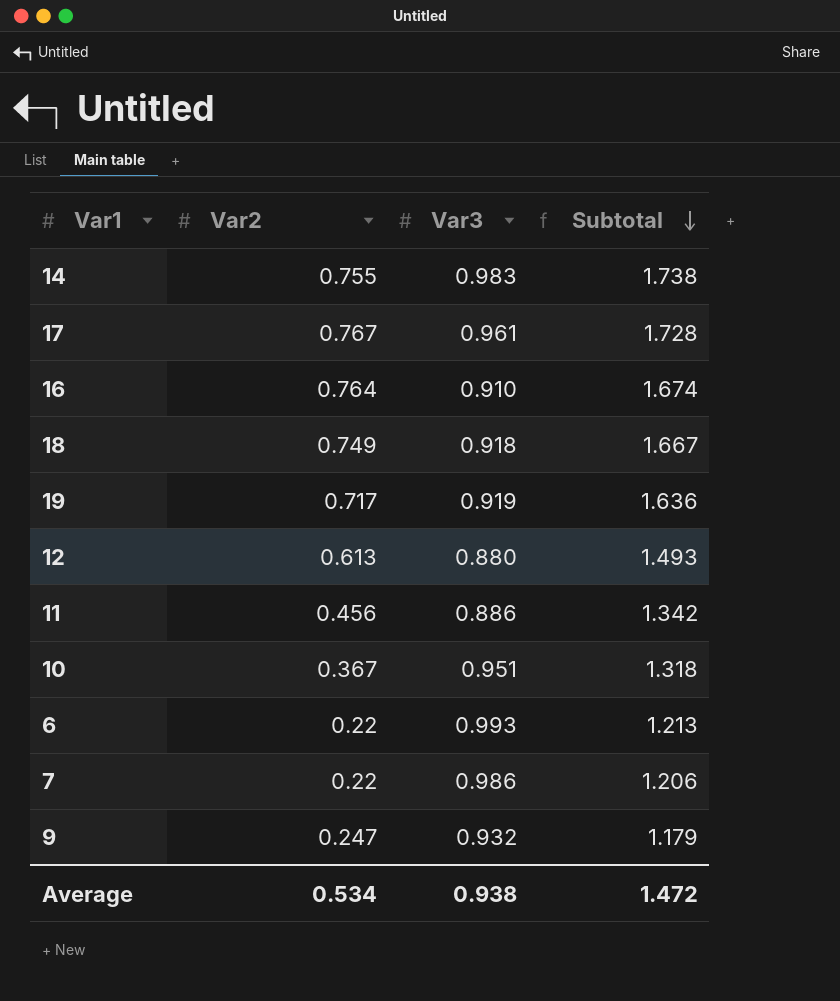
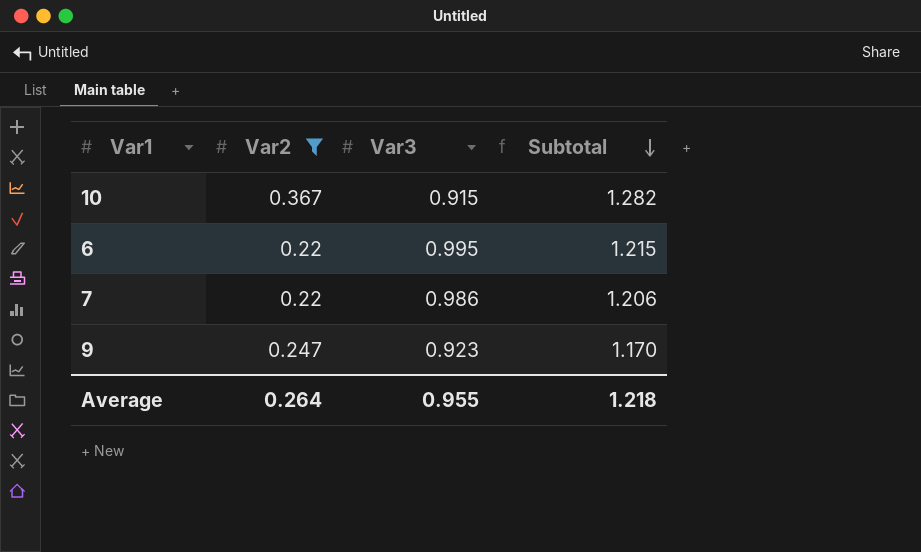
filter: none -> Var2 <= 0.367
10 | Var3: 0.951 -> 0.915
10 | Subtotal: 1.318 -> 1.282
6 | Var3: 0.993 -> 0.995
6 | Subtotal: 1.213 -> 1.215
9 | Var3: 0.932 -> 0.923
9 | Subtotal: 1.179 -> 1.170
Average | Var2: 0.534 -> 0.264
Average | Var3: 0.938 -> 0.955
Average | Subtotal: 1.472 -> 1.218

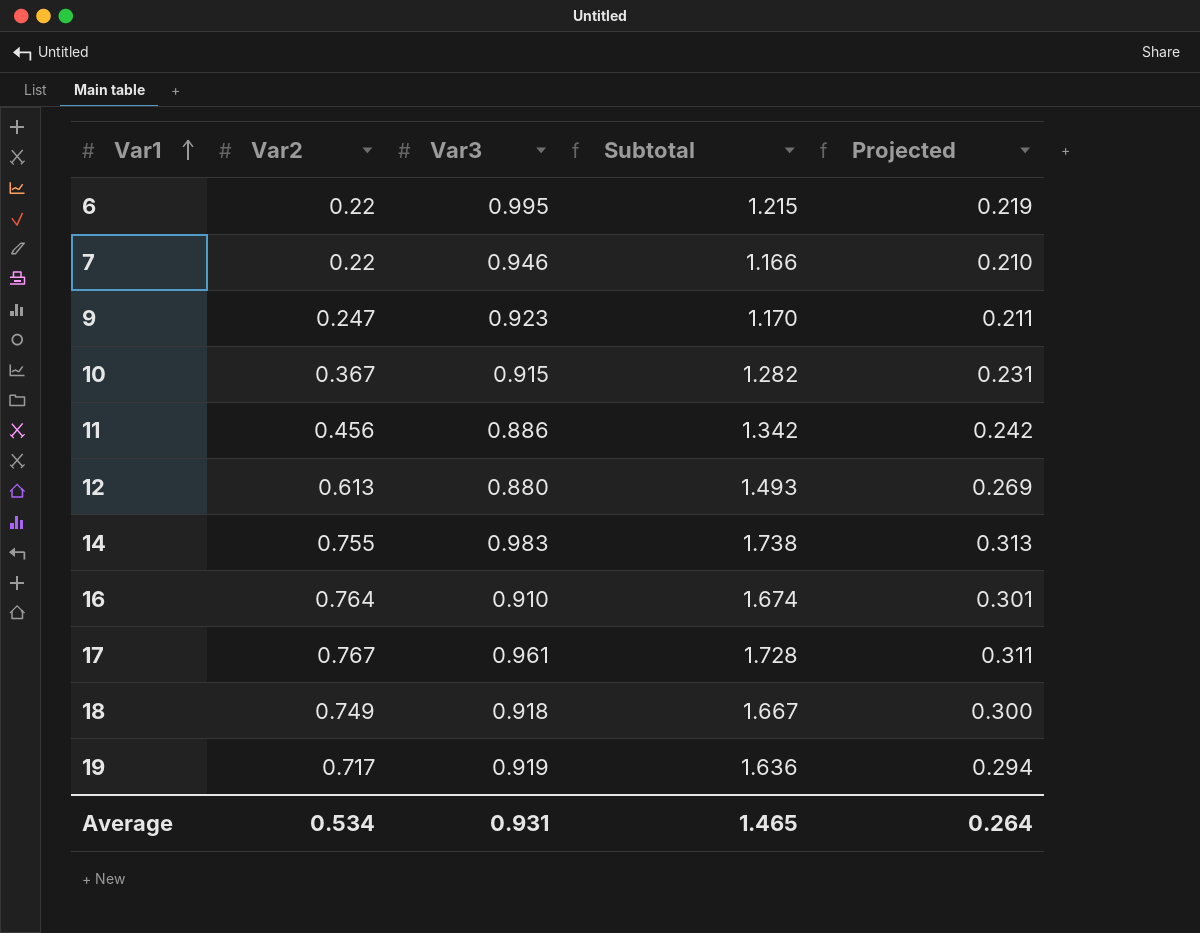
filter: Var2 <= 0.367 -> none
row order: Subtotal descending -> Var1 ascending
column Projected | formula: none -> [Subtotal] * 0.18
7 | Var3: 0.986 -> 0.946
7 | Subtotal: 1.206 -> 1.166
Average | Var2: 0.264 -> 0.534
Average | Var3: 0.955 -> 0.931
Average | Subtotal: 1.218 -> 1.465

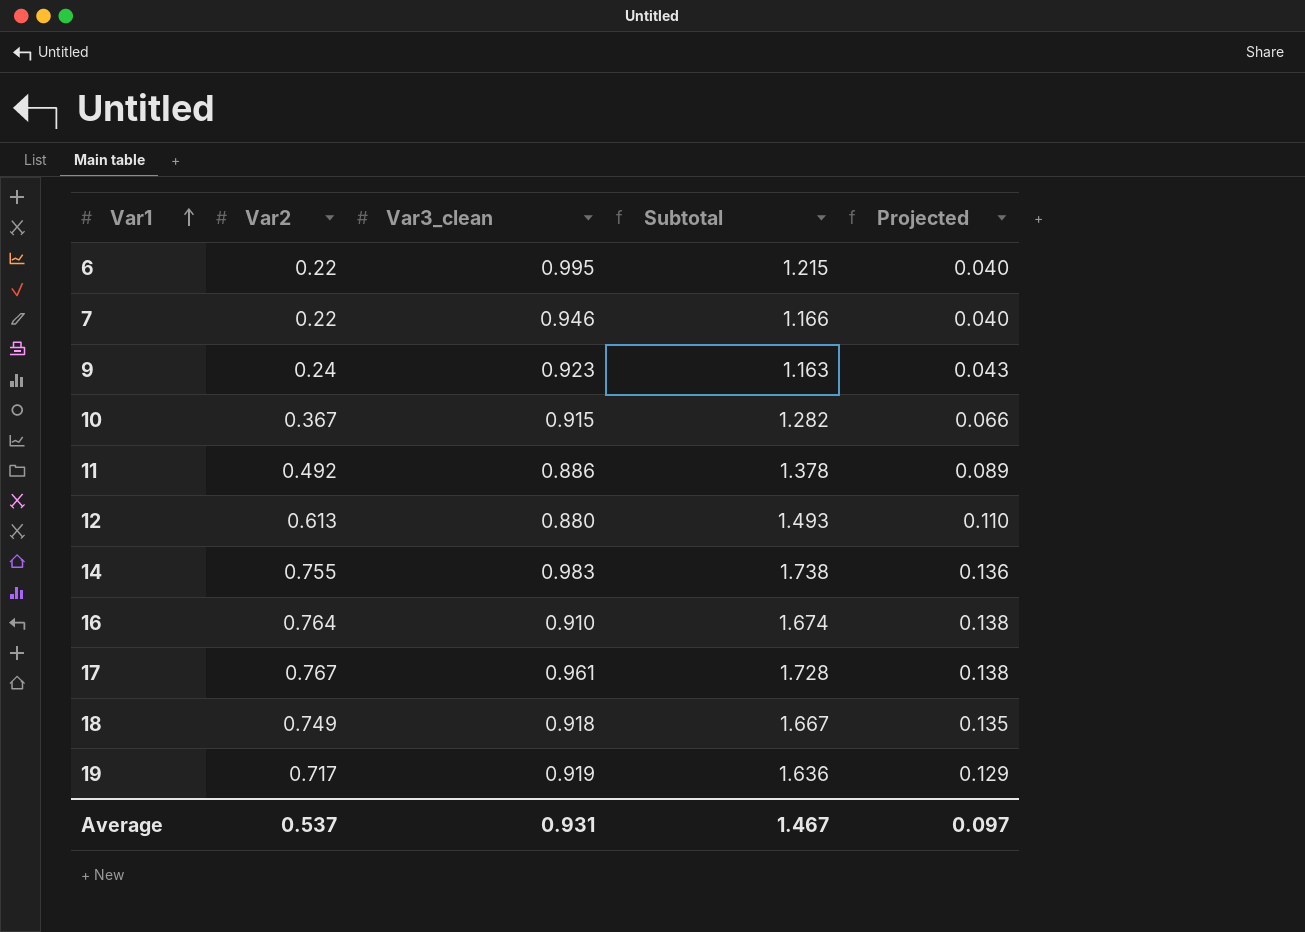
column name: Var3 -> Var3_clean
column Projected | formula: [Subtotal] * 0.18 -> [Var2] * 0.18
9 | Var2: 0.247 -> 0.24
9 | Subtotal: 1.170 -> 1.163
11 | Var2: 0.456 -> 0.492
11 | Subtotal: 1.342 -> 1.378
Average | Var2: 0.534 -> 0.537
Average | Subtotal: 1.465 -> 1.467
Average | Projected: 0.264 -> 0.097

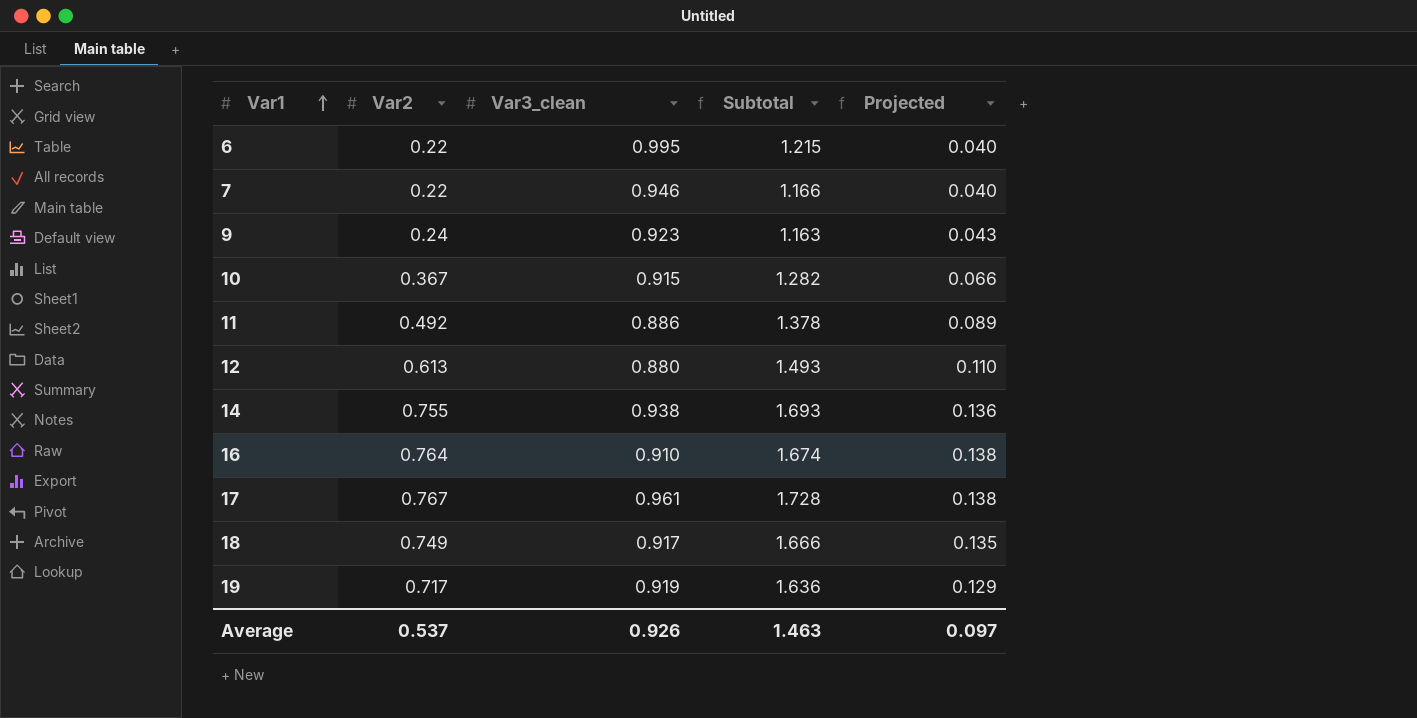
14 | Var3_clean: 0.983 -> 0.938
14 | Subtotal: 1.738 -> 1.693
18 | Var3_clean: 0.918 -> 0.917
18 | Subtotal: 1.667 -> 1.666
Average | Var3_clean: 0.931 -> 0.926
Average | Subtotal: 1.467 -> 1.463

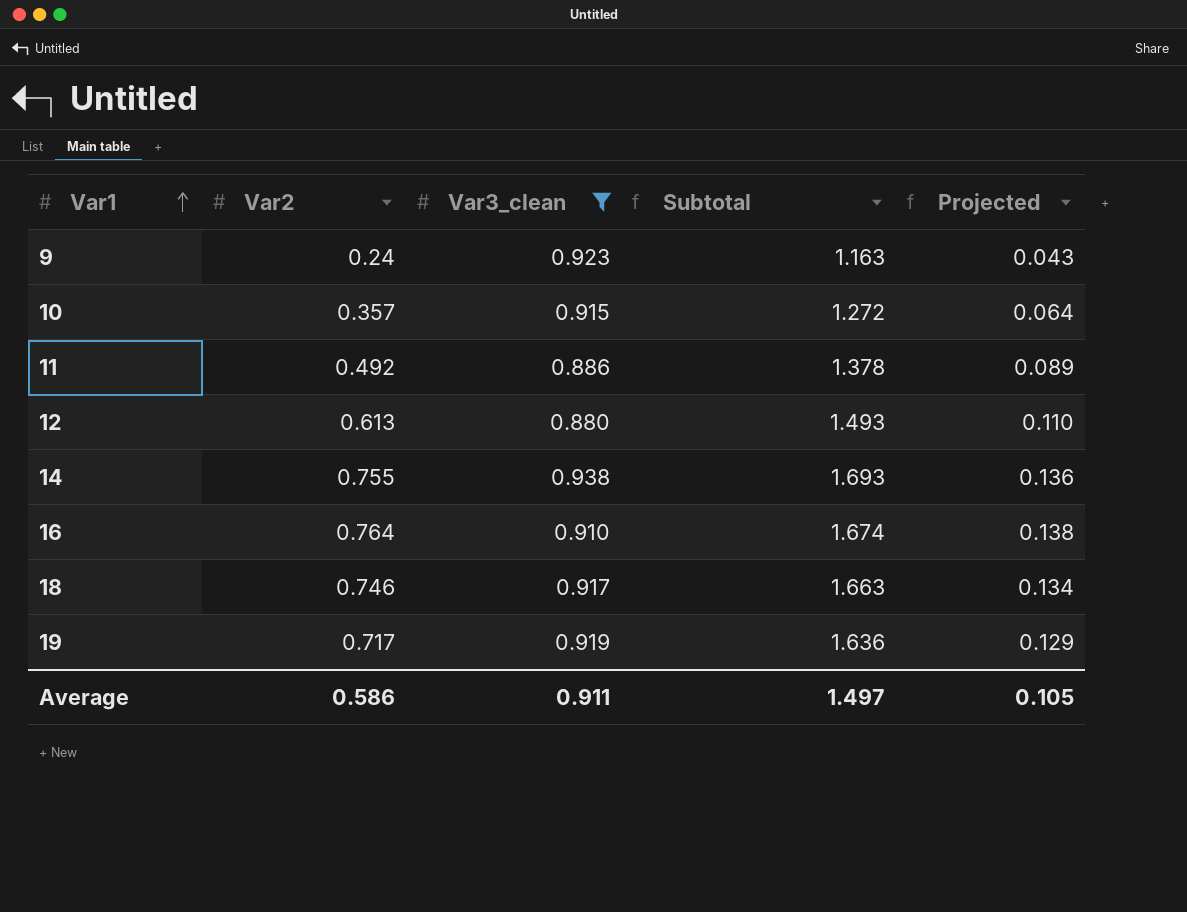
filter: none -> Var3_clean <= 0.938
10 | Var2: 0.367 -> 0.357
10 | Subtotal: 1.282 -> 1.272
10 | Projected: 0.066 -> 0.064
18 | Var2: 0.749 -> 0.746
18 | Subtotal: 1.666 -> 1.663
18 | Projected: 0.135 -> 0.134
Average | Var2: 0.537 -> 0.586
Average | Var3_clean: 0.926 -> 0.911
Average | Subtotal: 1.463 -> 1.497
Average | Projected: 0.097 -> 0.105

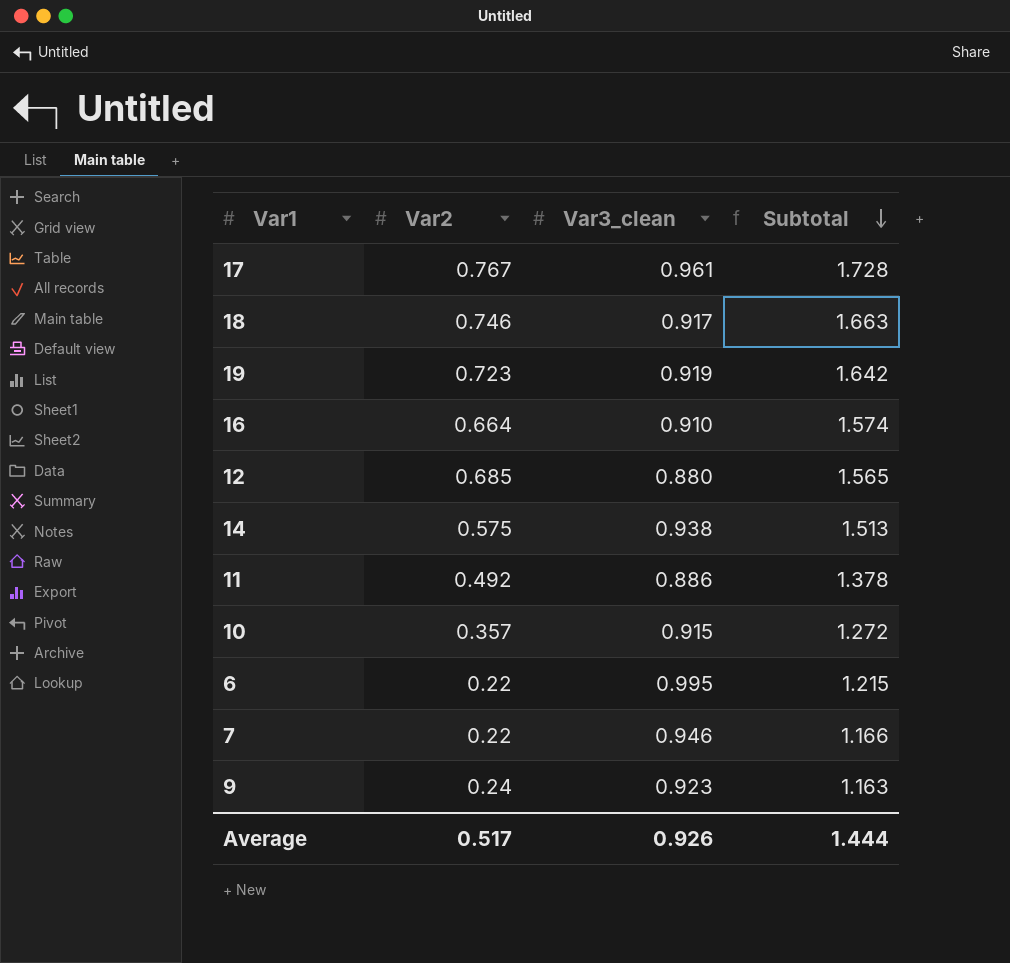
filter: Var3_clean <= 0.938 -> none
row order: Var1 ascending -> Subtotal descending
column Projected | formula: [Var2] * 0.18 -> none
19 | Var2: 0.717 -> 0.723
19 | Subtotal: 1.636 -> 1.642
16 | Var2: 0.764 -> 0.664
16 | Subtotal: 1.674 -> 1.574
12 | Var2: 0.613 -> 0.685
12 | Subtotal: 1.493 -> 1.565
14 | Var2: 0.755 -> 0.575
14 | Subtotal: 1.693 -> 1.513
Average | Var2: 0.586 -> 0.517
Average | Var3_clean: 0.911 -> 0.926
Average | Subtotal: 1.497 -> 1.444

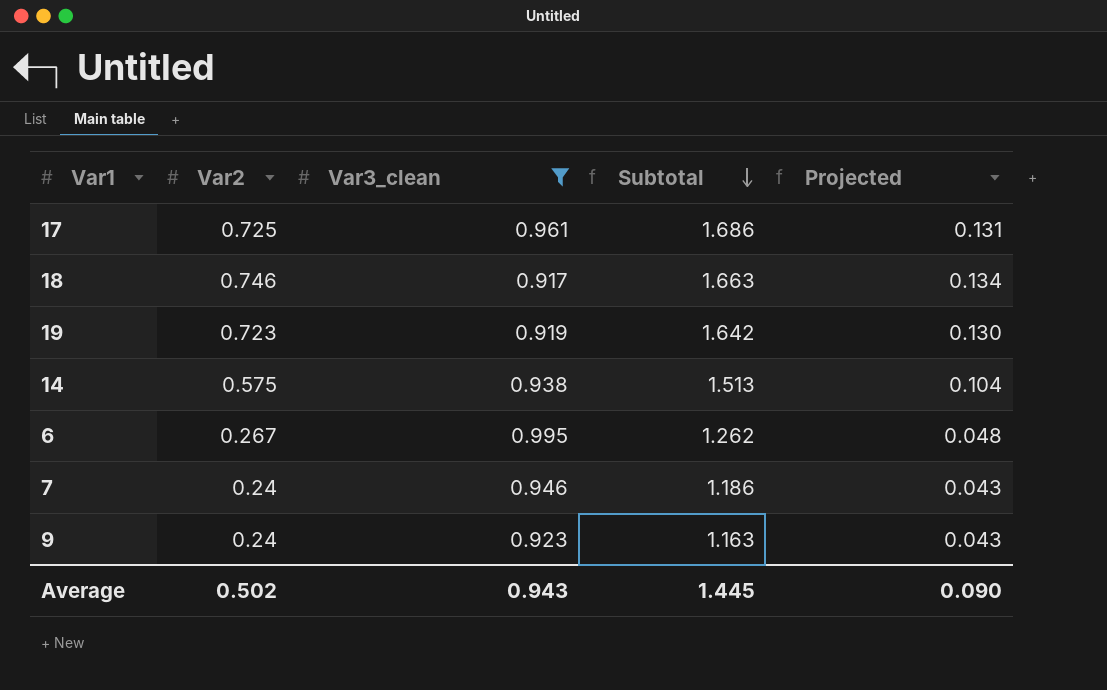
filter: none -> Var3_clean >= 0.917
column Projected | formula: none -> [Var2] * 0.18
17 | Var2: 0.767 -> 0.725
17 | Subtotal: 1.728 -> 1.686
6 | Var2: 0.22 -> 0.267
6 | Subtotal: 1.215 -> 1.262
7 | Var2: 0.22 -> 0.24
7 | Subtotal: 1.166 -> 1.186
Average | Var2: 0.517 -> 0.502
Average | Var3_clean: 0.926 -> 0.943
Average | Subtotal: 1.444 -> 1.445

